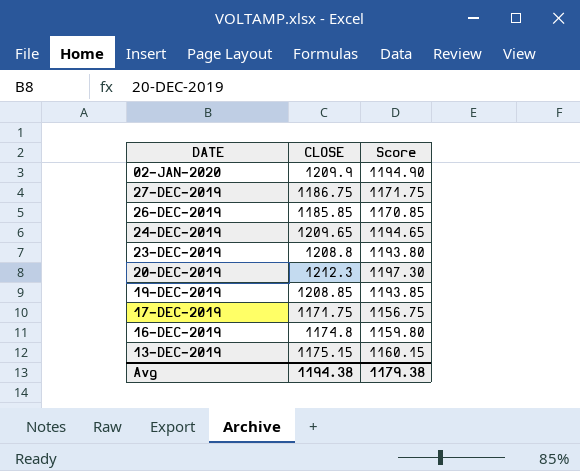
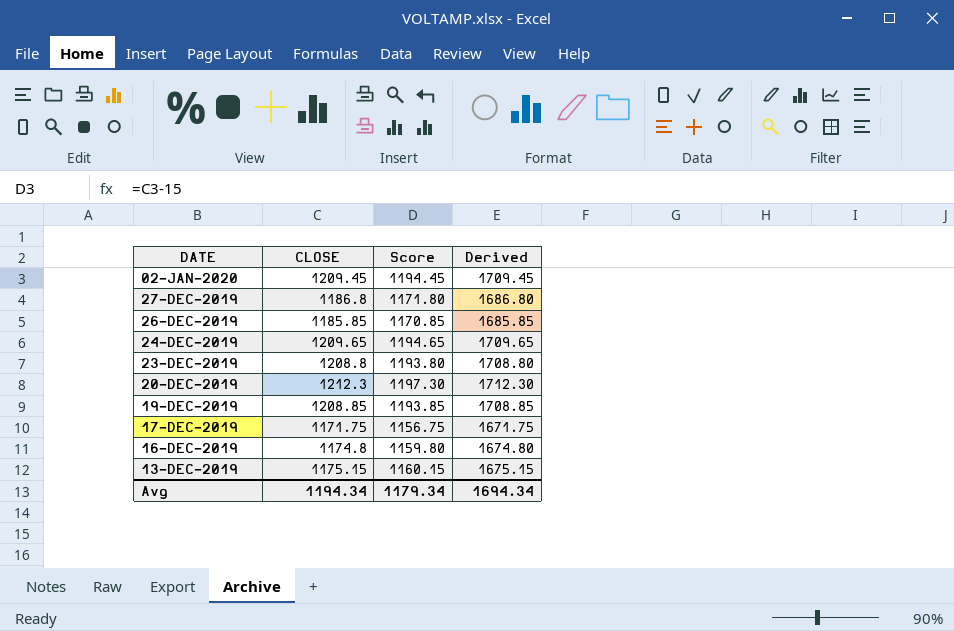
column Derived | formula: none -> [CLOSE] + 500
02-JAN-2020 | CLOSE: 1209.9 -> 1209.45
02-JAN-2020 | Score: 1194.90 -> 1194.45
27-DEC-2019 | CLOSE: 1186.75 -> 1186.8
27-DEC-2019 | Score: 1171.75 -> 1171.80
Avg | CLOSE: 1194.38 -> 1194.34
Avg | Score: 1179.38 -> 1179.34

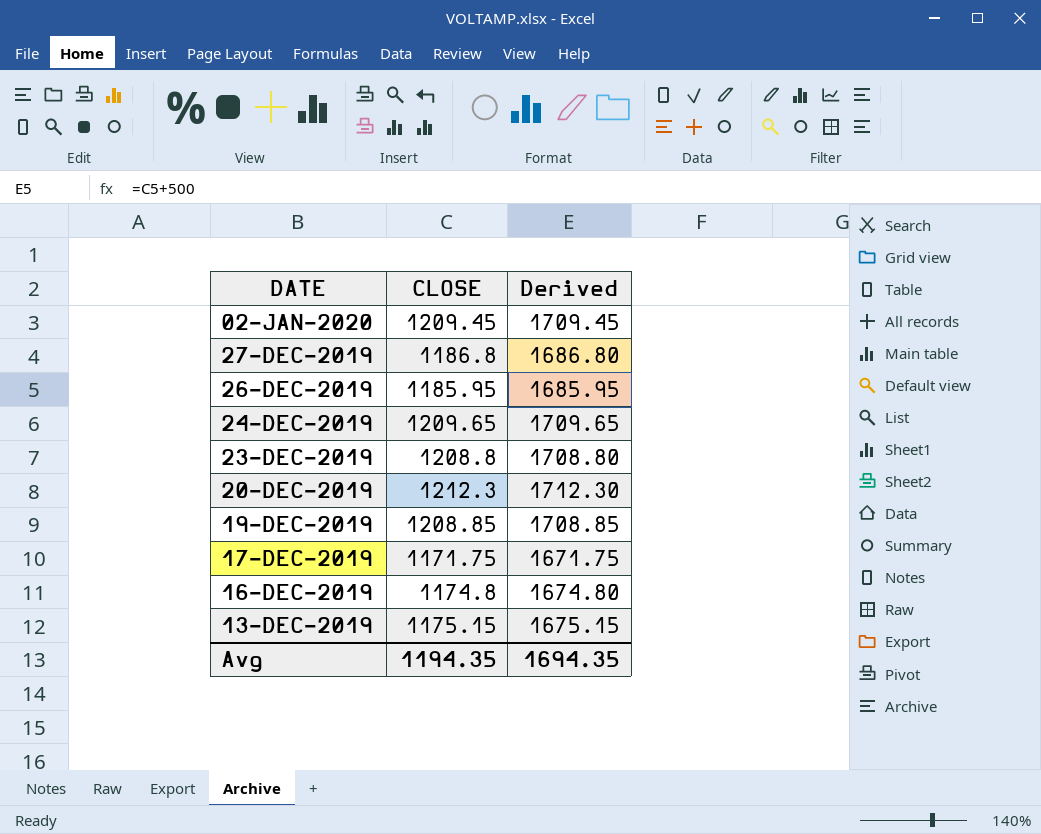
column Score | formula: [CLOSE] - 15 -> none
26-DEC-2019 | CLOSE: 1185.85 -> 1185.95
26-DEC-2019 | Derived: 1685.85 -> 1685.95
Avg | CLOSE: 1194.34 -> 1194.35
Avg | Derived: 1694.34 -> 1694.35

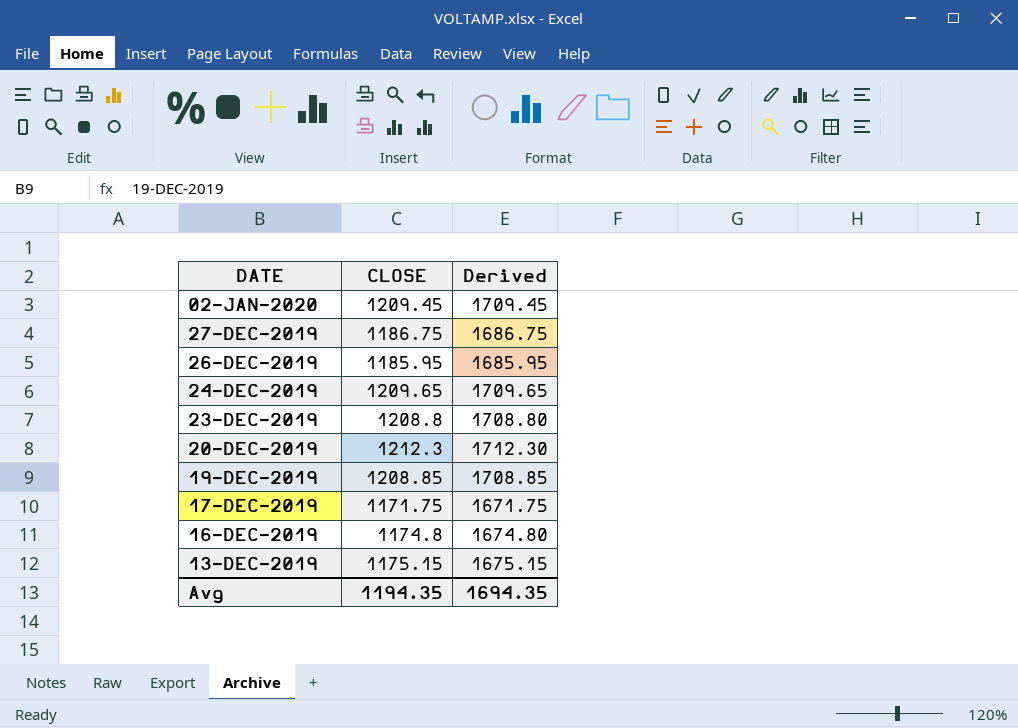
27-DEC-2019 | CLOSE: 1186.8 -> 1186.75
27-DEC-2019 | Derived: 1686.80 -> 1686.75

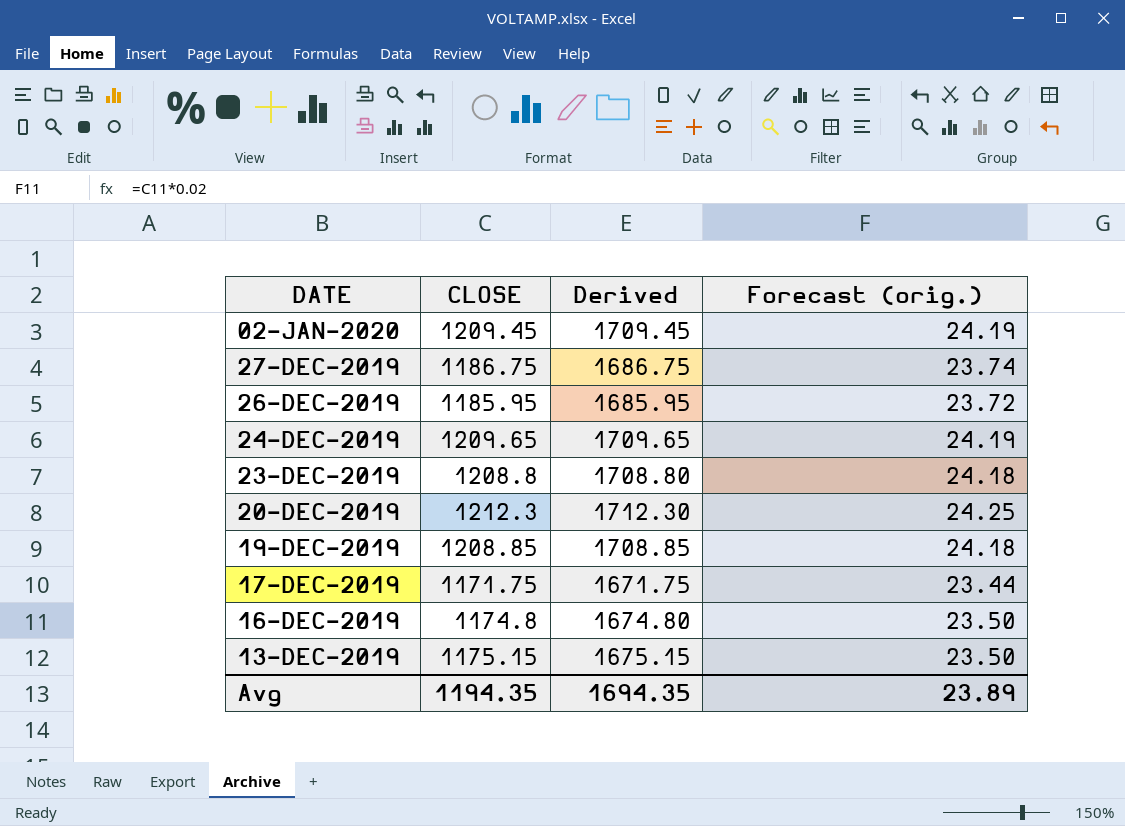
column Forecast (orig.) | formula: none -> [CLOSE] * 0.02

